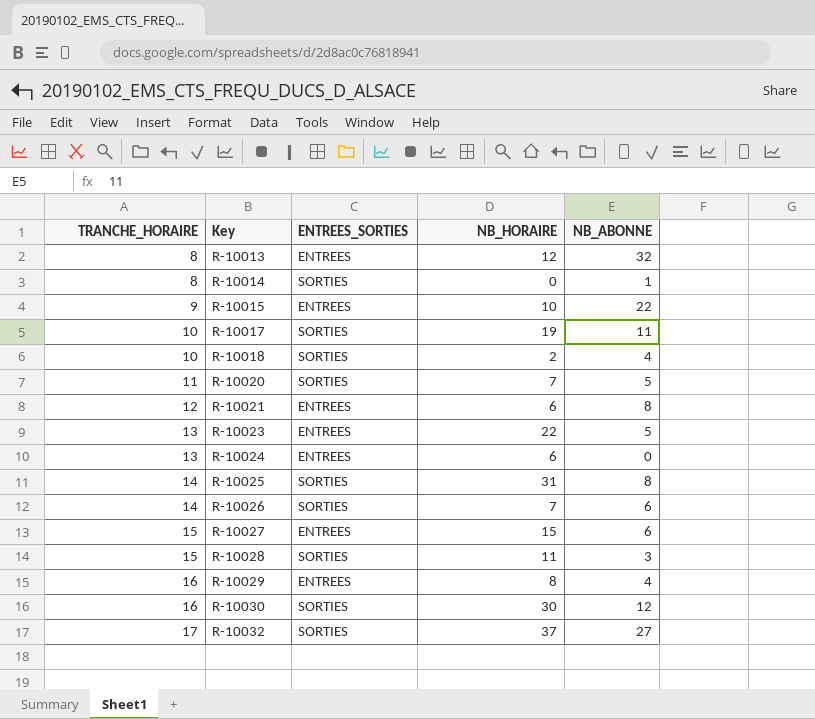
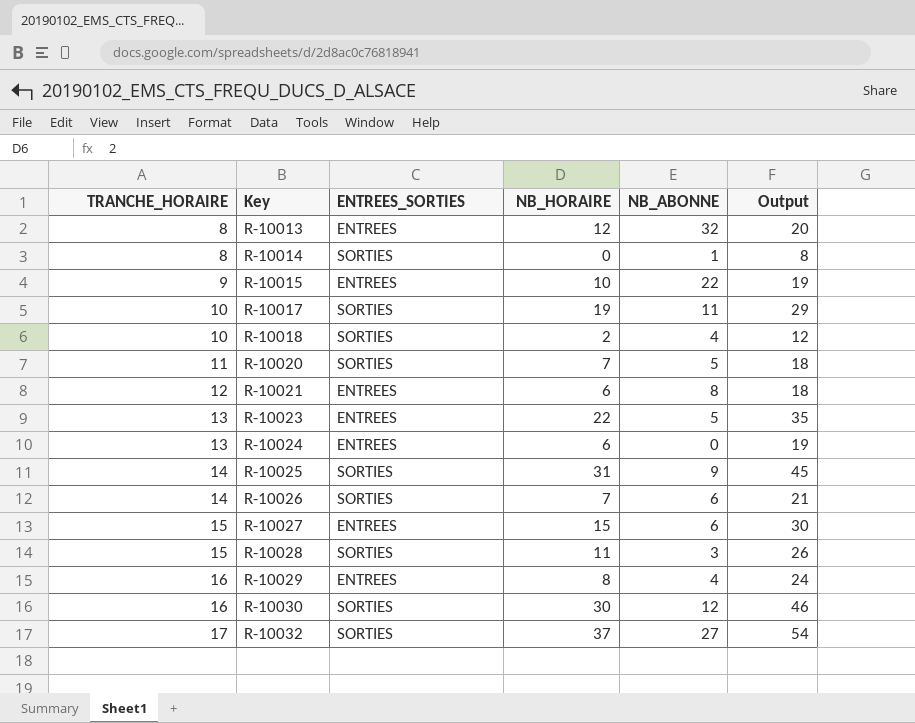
column Output | formula: none -> [TRANCHE_HORAIRE] + [NB_HORAIRE]
R-10025 | NB_ABONNE: 8 -> 9

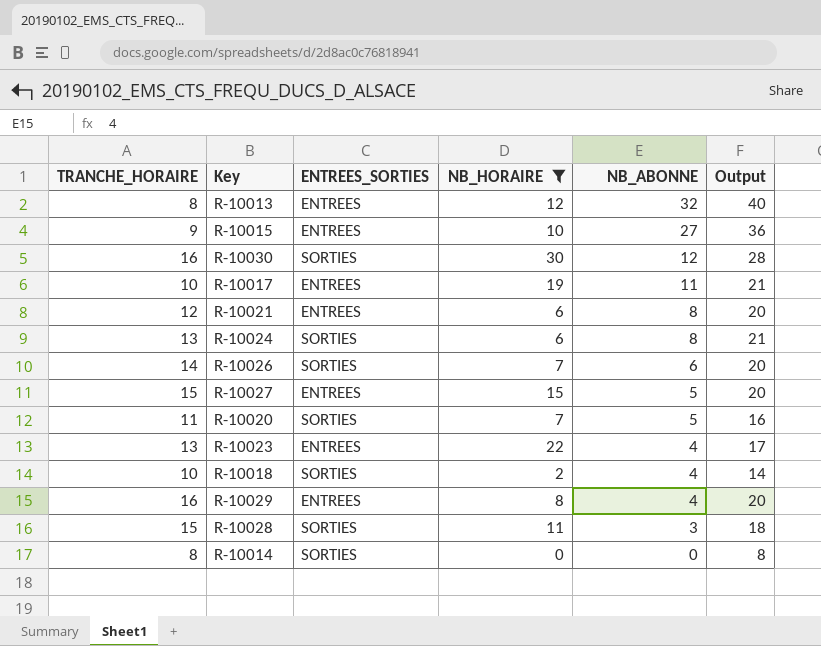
filter: none -> NB_HORAIRE <= 30
row order: TRANCHE_HORAIRE ascending -> NB_ABONNE descending
column Output | formula: [TRANCHE_HORAIRE] + [NB_HORAIRE] -> [TRANCHE_HORAIRE] + [NB_ABONNE]
R-10015 | NB_ABONNE: 22 -> 27
R-10017 | ENTREES_SORTIES: SORTIES -> ENTREES
R-10024 | ENTREES_SORTIES: ENTREES -> SORTIES
R-10024 | NB_ABONNE: 0 -> 8
R-10027 | NB_ABONNE: 6 -> 5
R-10023 | NB_ABONNE: 5 -> 4
R-10014 | NB_ABONNE: 1 -> 0

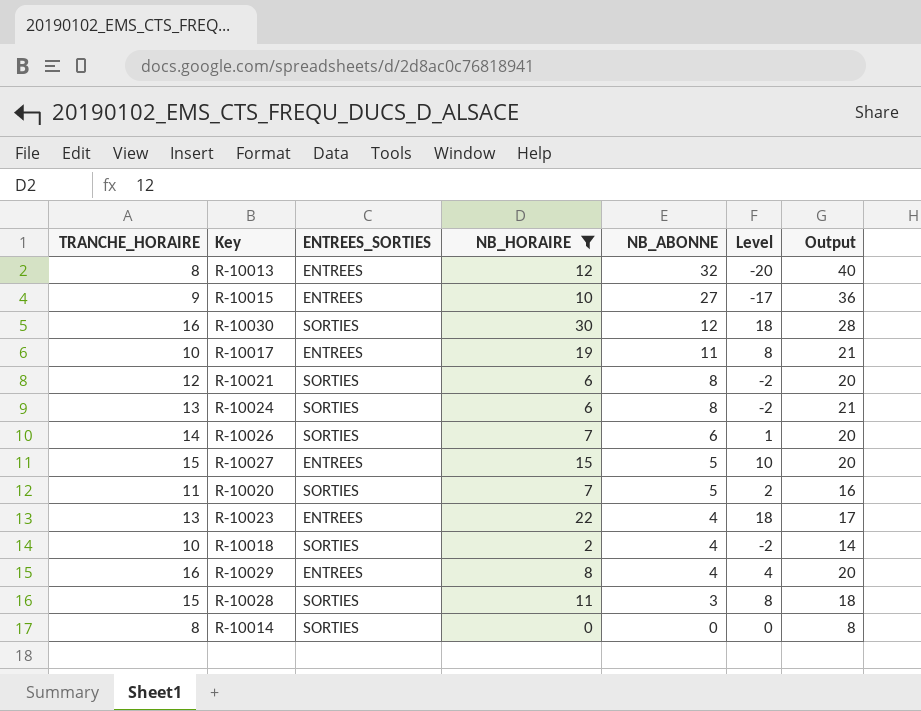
column Level | formula: none -> [NB_HORAIRE] - [NB_ABONNE]
R-10021 | ENTREES_SORTIES: ENTREES -> SORTIES

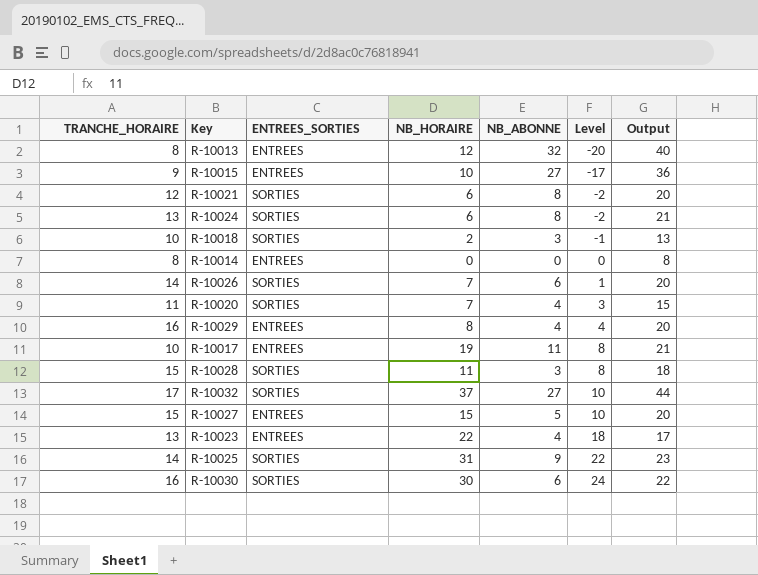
filter: NB_HORAIRE <= 30 -> none
row order: NB_ABONNE descending -> Level ascending
R-10018 | NB_ABONNE: 4 -> 3
R-10018 | Level: -2 -> -1
R-10018 | Output: 14 -> 13
R-10014 | ENTREES_SORTIES: SORTIES -> ENTREES
R-10020 | NB_ABONNE: 5 -> 4
R-10020 | Level: 2 -> 3
R-10020 | Output: 16 -> 15
R-10030 | NB_ABONNE: 12 -> 6
R-10030 | Level: 18 -> 24
R-10030 | Output: 28 -> 22

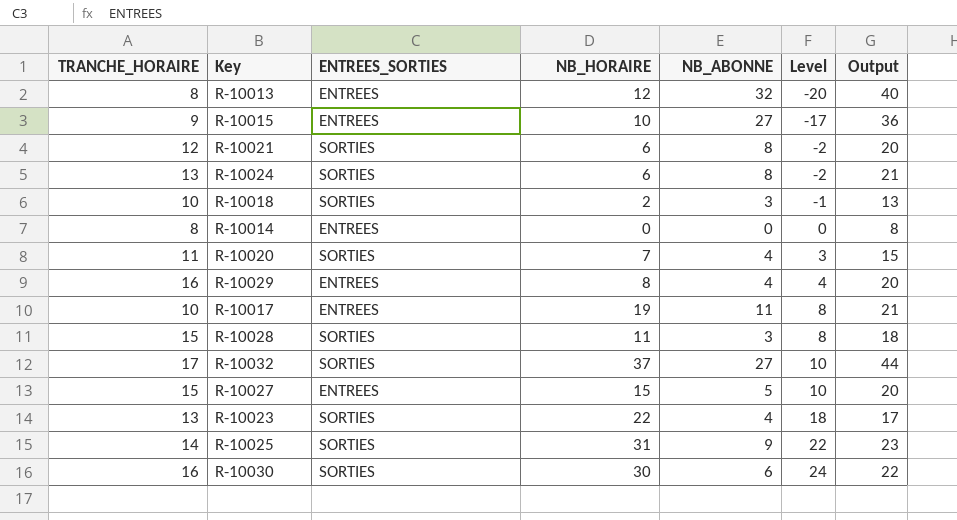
row R-10026: 14 | SORTIES | 7 | 6 | 1 | 20 -> none
R-10023 | ENTREES_SORTIES: ENTREES -> SORTIES

